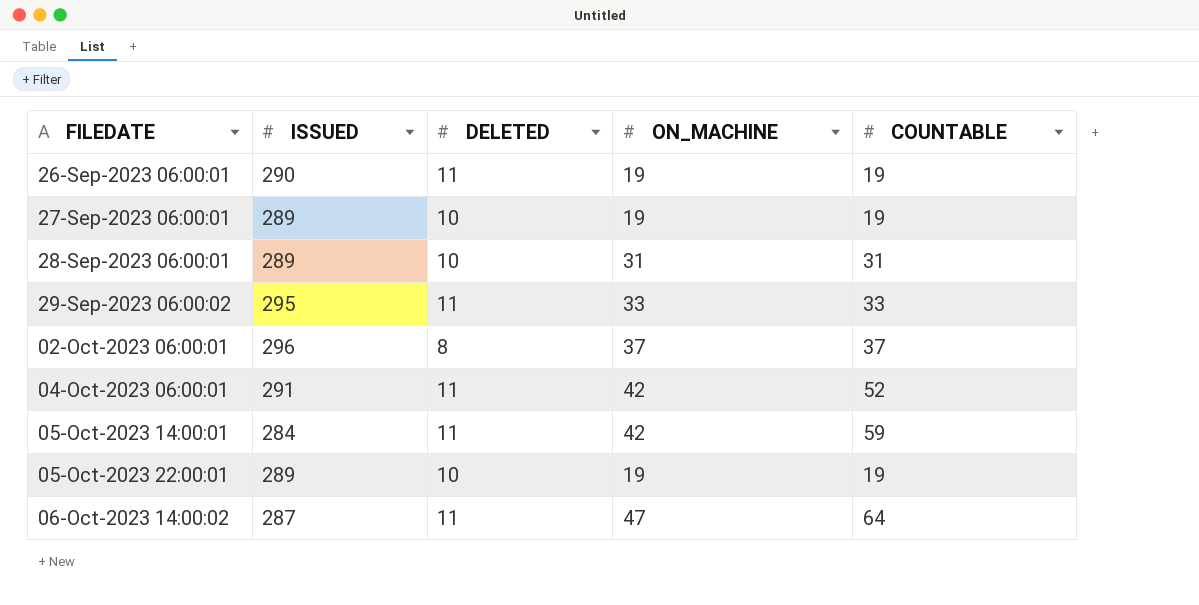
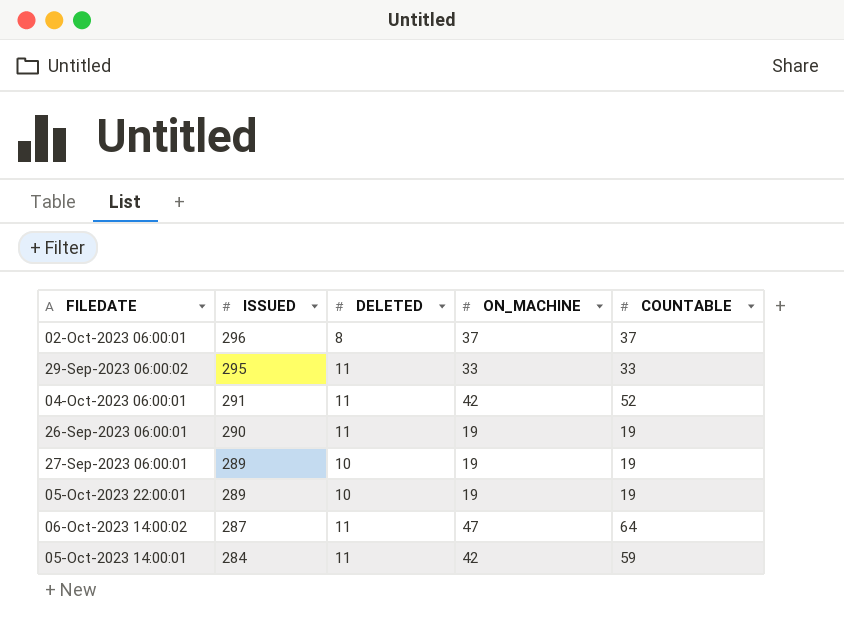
row order: FILEDATE ascending -> ISSUED descending
row 28-Sep-2023 06:00:01: 289 | 10 | 31 | 31 -> none

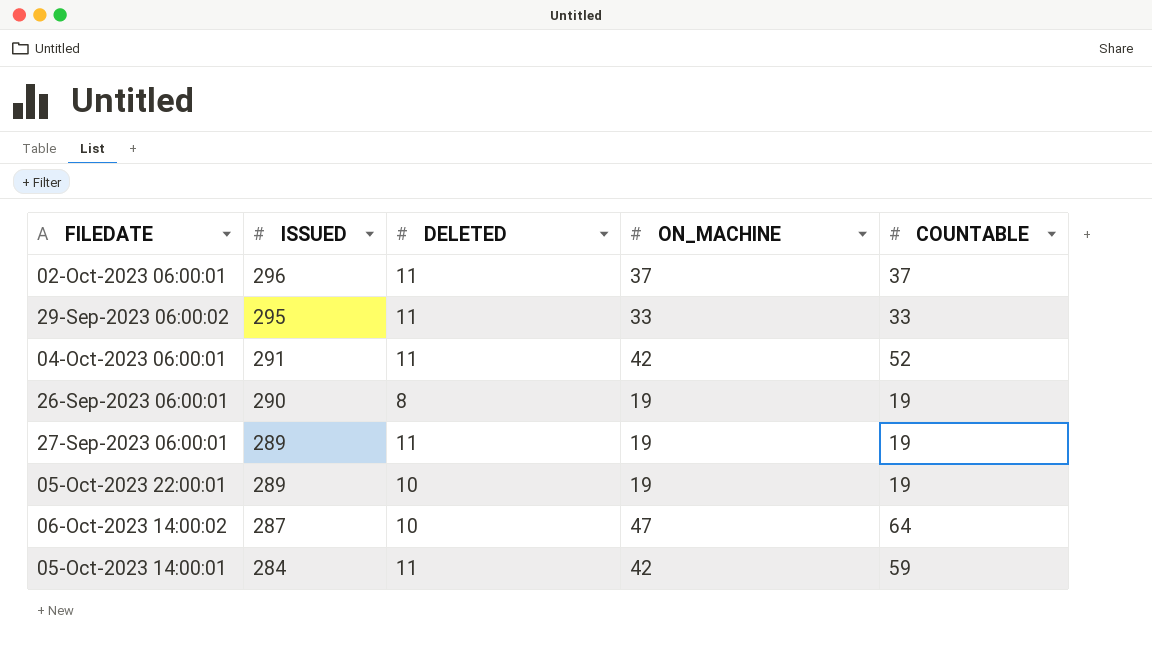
02-Oct-2023 06:00:01 | DELETED: 8 -> 11
26-Sep-2023 06:00:01 | DELETED: 11 -> 8
27-Sep-2023 06:00:01 | DELETED: 10 -> 11
06-Oct-2023 14:00:02 | DELETED: 11 -> 10

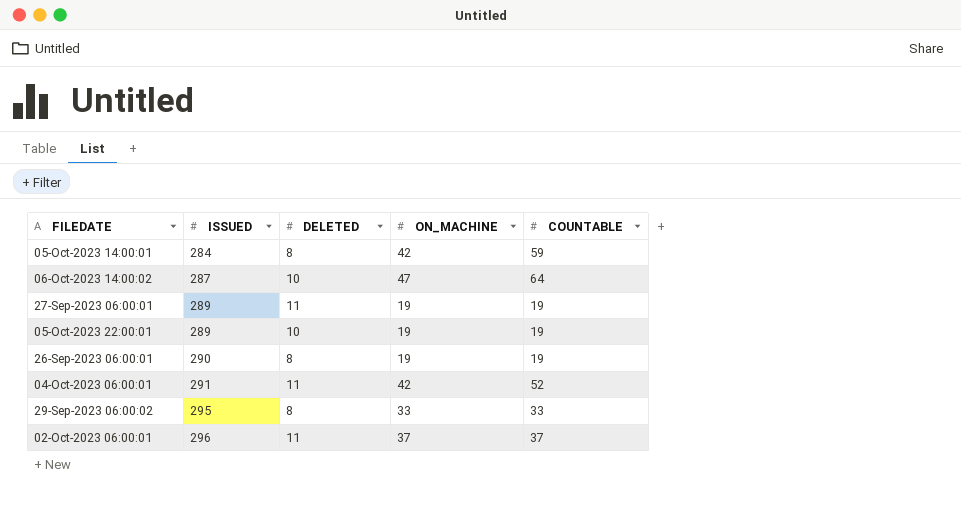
row order: ISSUED descending -> ISSUED ascending
05-Oct-2023 14:00:01 | DELETED: 11 -> 8
29-Sep-2023 06:00:02 | DELETED: 11 -> 8

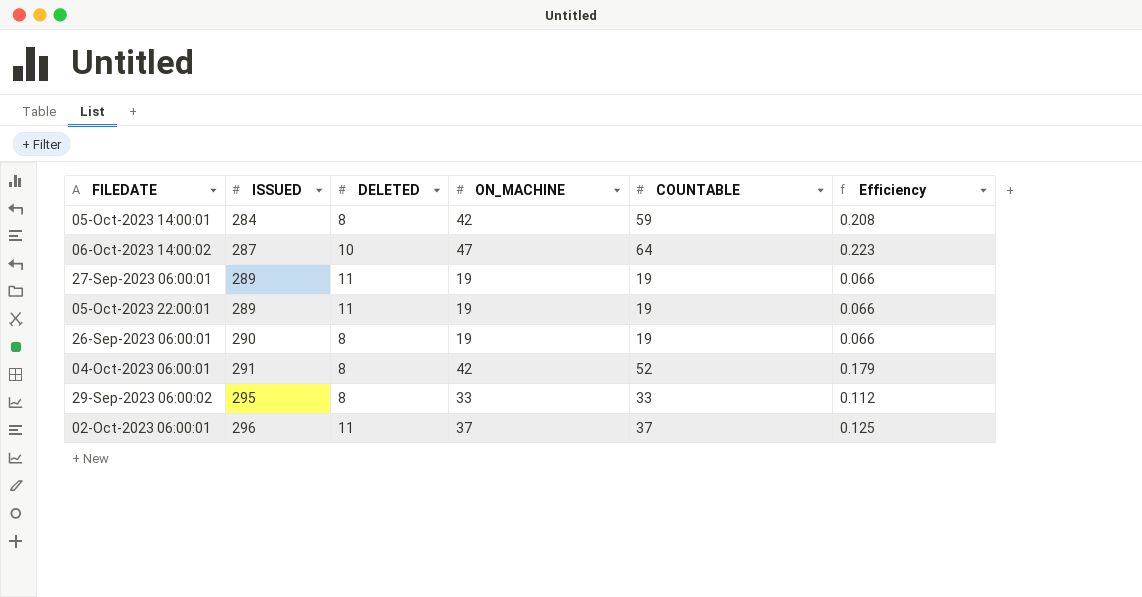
column Efficiency | formula: none -> [COUNTABLE] / [ISSUED]
05-Oct-2023 22:00:01 | DELETED: 10 -> 11
04-Oct-2023 06:00:01 | DELETED: 11 -> 8

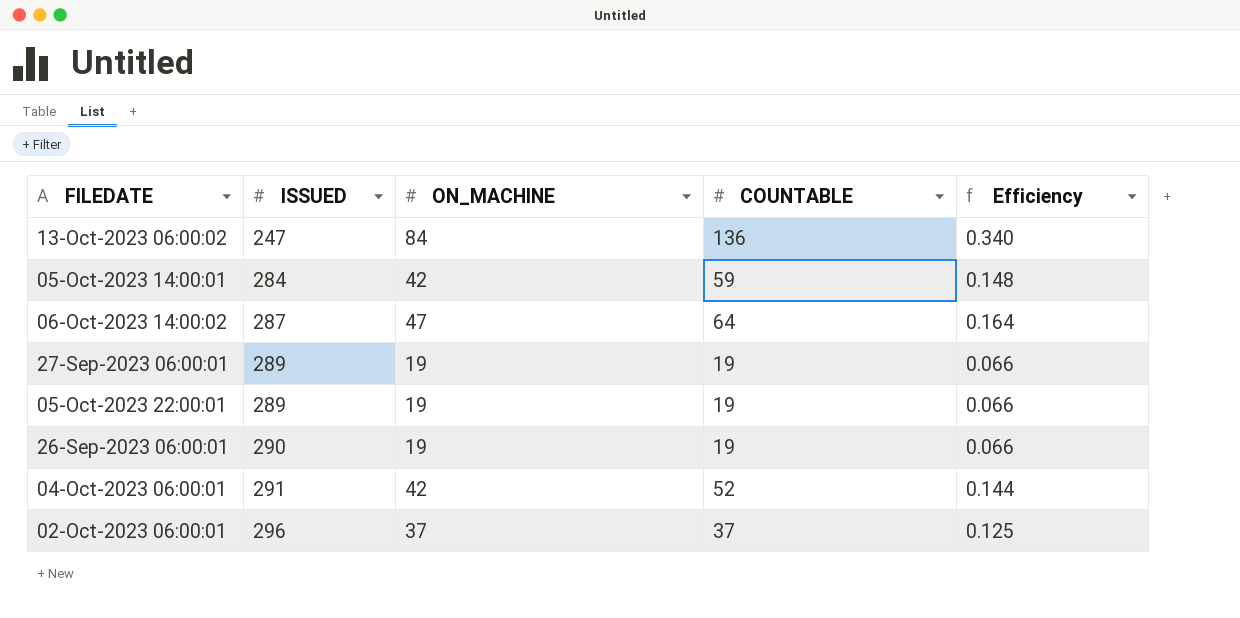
column DELETED | position: 3 -> none
column Efficiency | formula: [COUNTABLE] / [ISSUED] -> [ON_MACHINE] / [ISSUED]
row 29-Sep-2023 06:00:02: 295 | 8 | 33 | 33 | 0.112 -> none
row 13-Oct-2023 06:00:02: none -> 247 | 84 | 136 | 0.340

